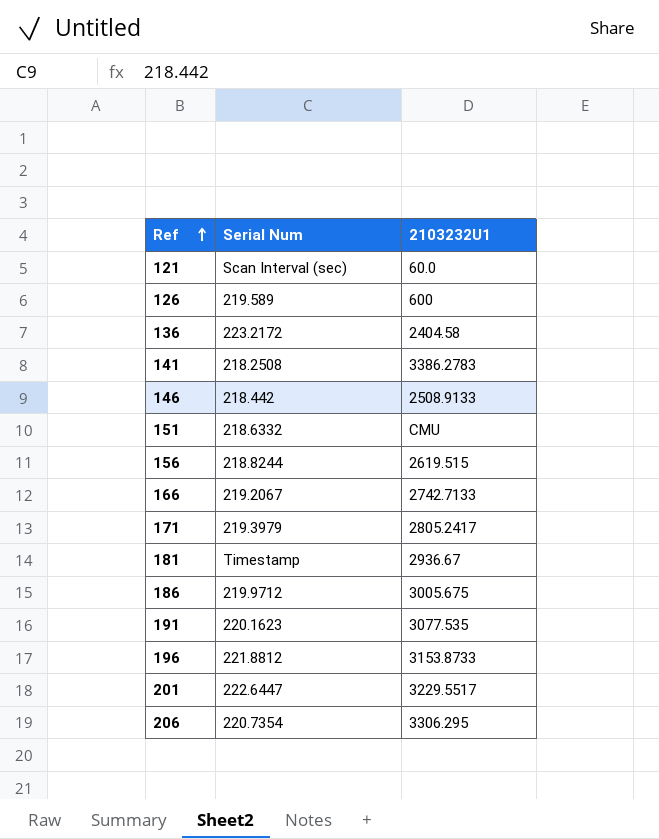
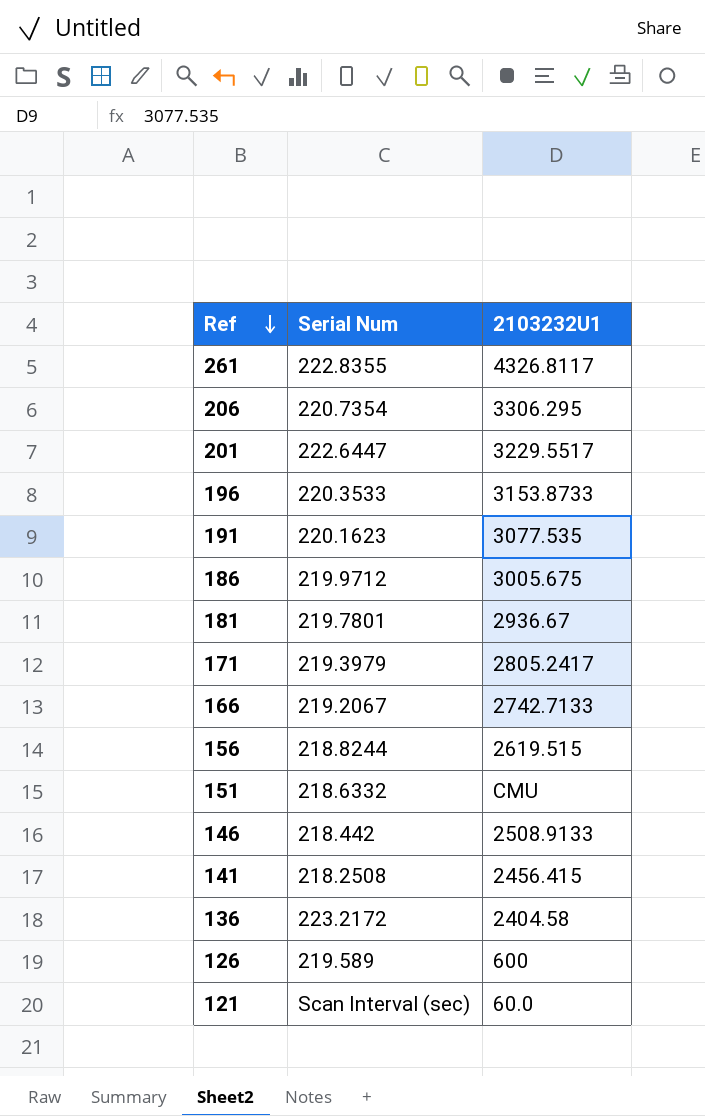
row order: Ref ascending -> Ref descending
row 261: none -> 222.8355 | 4326.8117
196 | Serial Num: 221.8812 -> 220.3533
181 | Serial Num: Timestamp -> 219.7801
141 | 2103232U1: 3386.2783 -> 2456.415

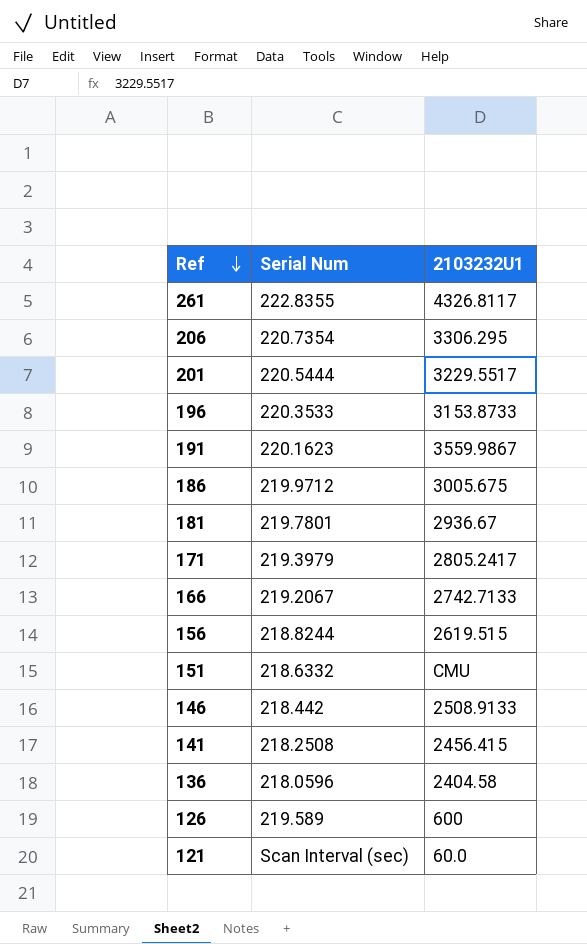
201 | Serial Num: 222.6447 -> 220.5444
191 | 2103232U1: 3077.535 -> 3559.9867
136 | Serial Num: 223.2172 -> 218.0596

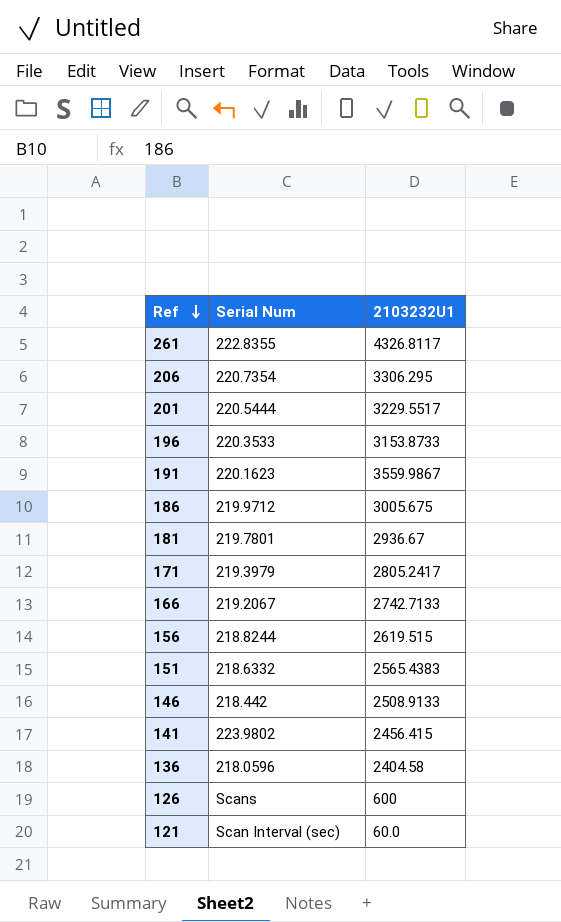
151 | 2103232U1: CMU -> 2565.4383
141 | Serial Num: 218.2508 -> 223.9802
126 | Serial Num: 219.589 -> Scans

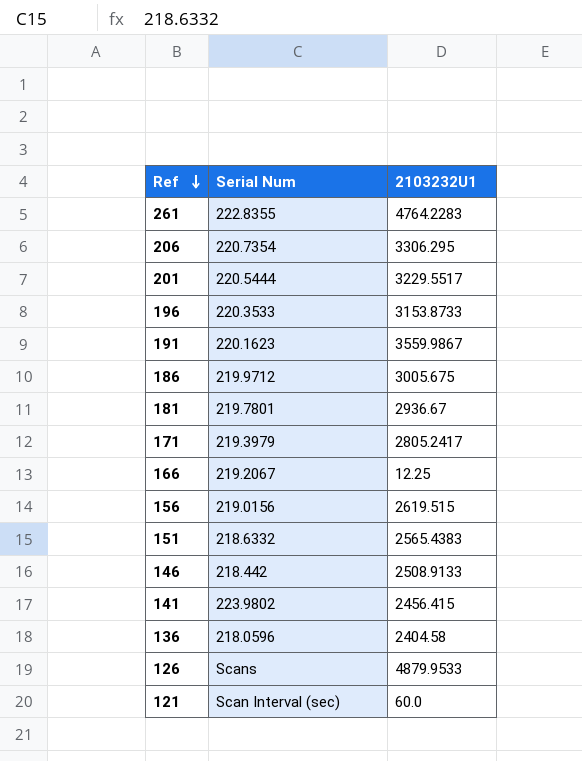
261 | 2103232U1: 4326.8117 -> 4764.2283
166 | 2103232U1: 2742.7133 -> 12.25
156 | Serial Num: 218.8244 -> 219.0156
126 | 2103232U1: 600 -> 4879.9533

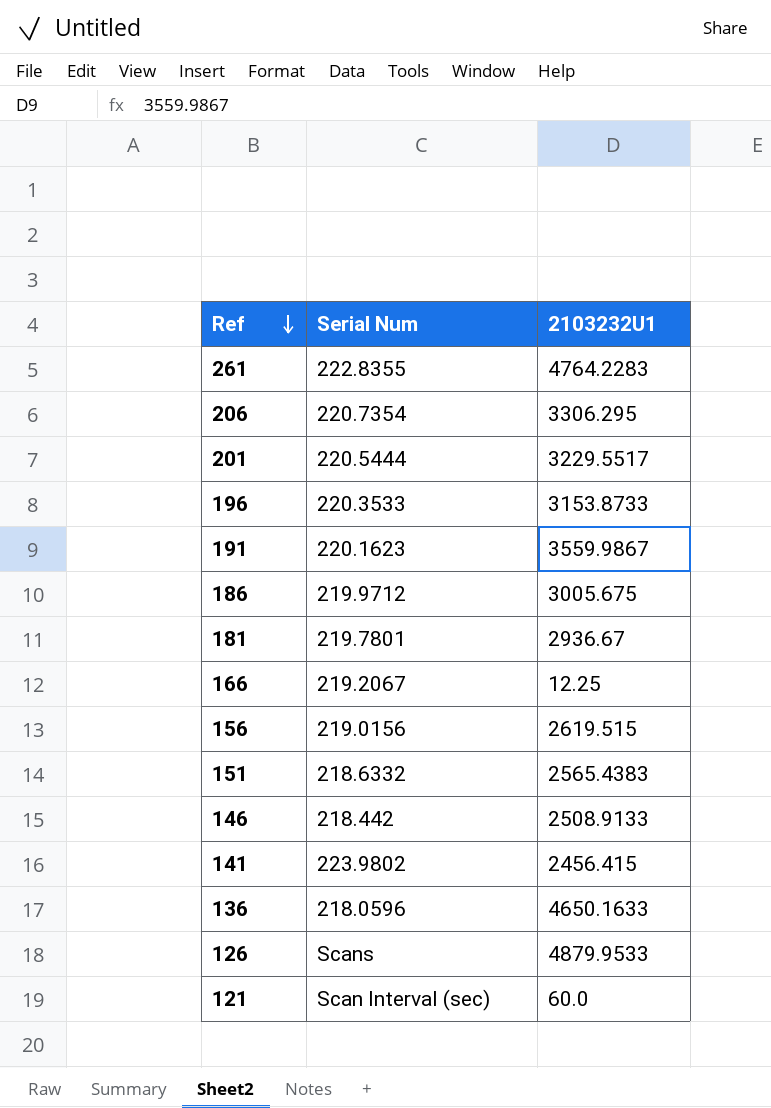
row 171: 219.3979 | 2805.2417 -> none
136 | 2103232U1: 2404.58 -> 4650.1633

